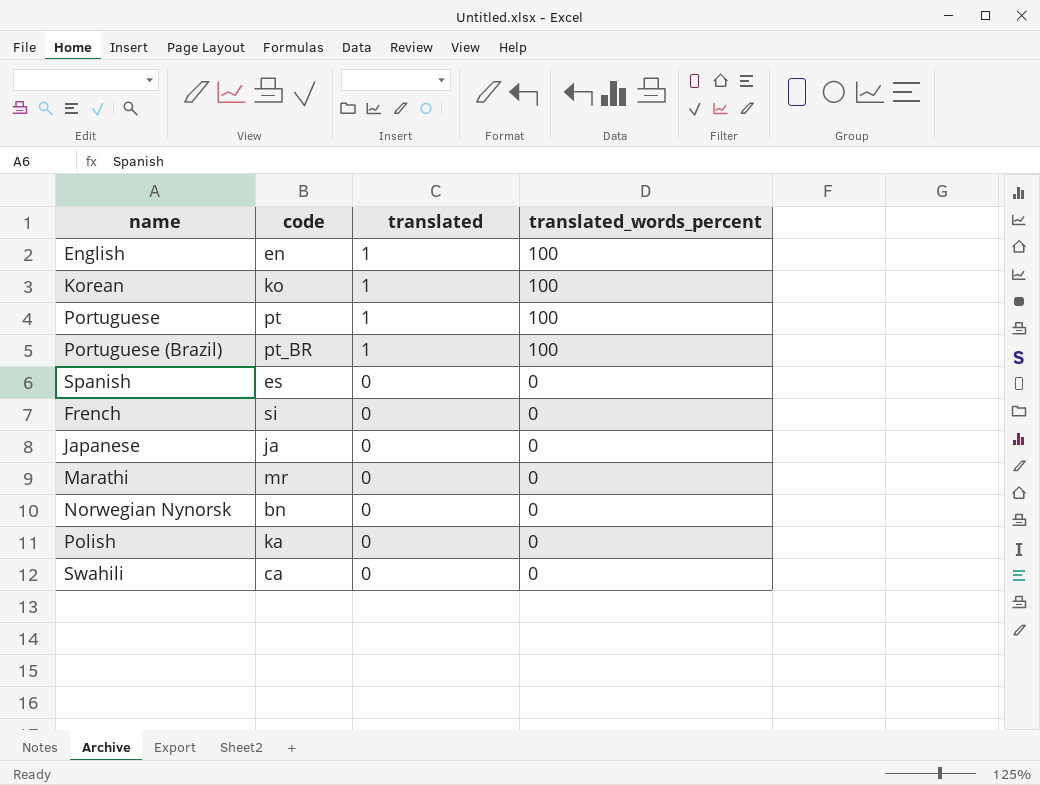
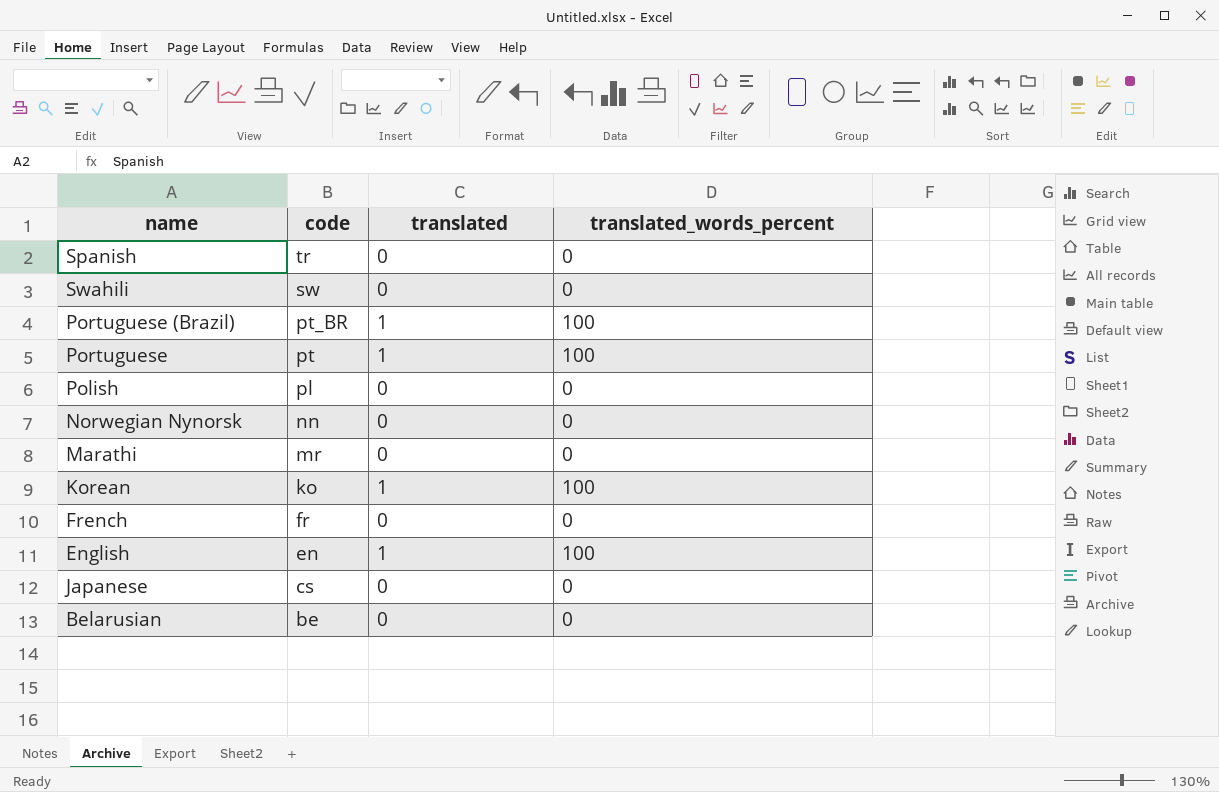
row order: translated descending -> code descending
Spanish | code: es -> tr
Swahili | code: ca -> sw
Polish | code: ka -> pl
Norwegian Nynorsk | code: bn -> nn
French | code: si -> fr
Japanese | code: ja -> cs
row Belarusian: none -> be | 0 | 0

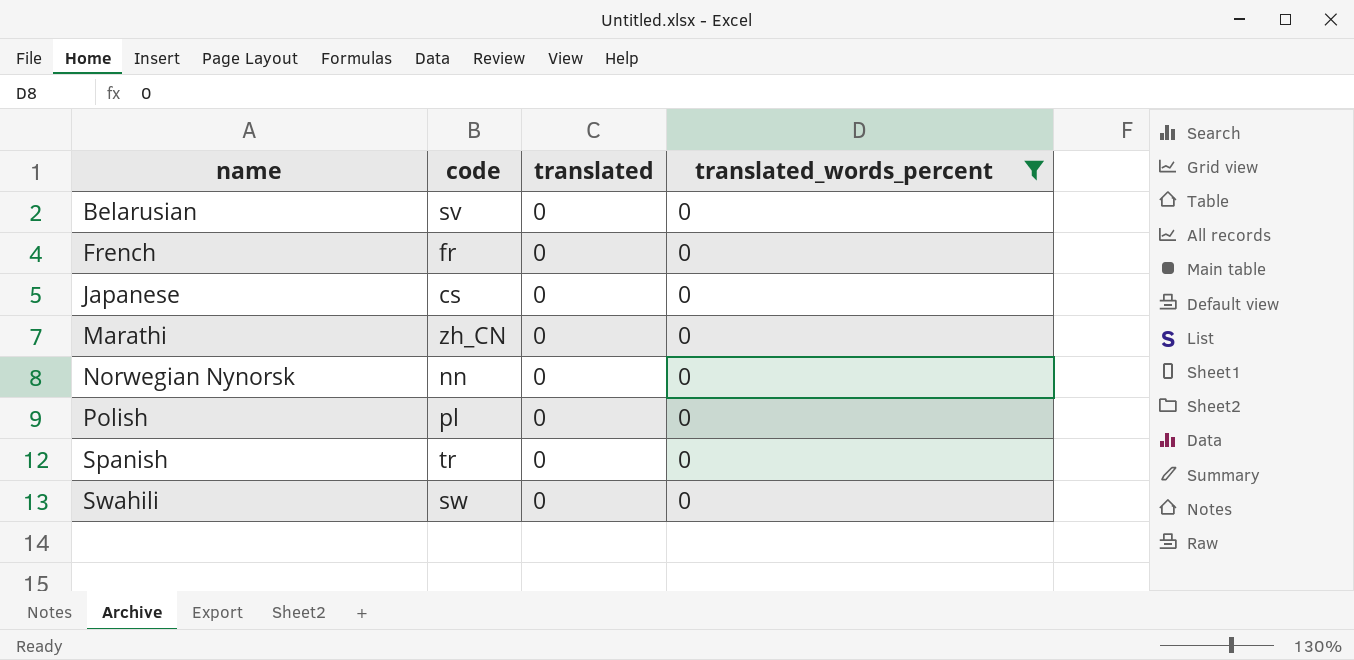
filter: none -> translated_words_percent = 0
row order: code descending -> name ascending
Belarusian | code: be -> sv
Marathi | code: mr -> zh_CN

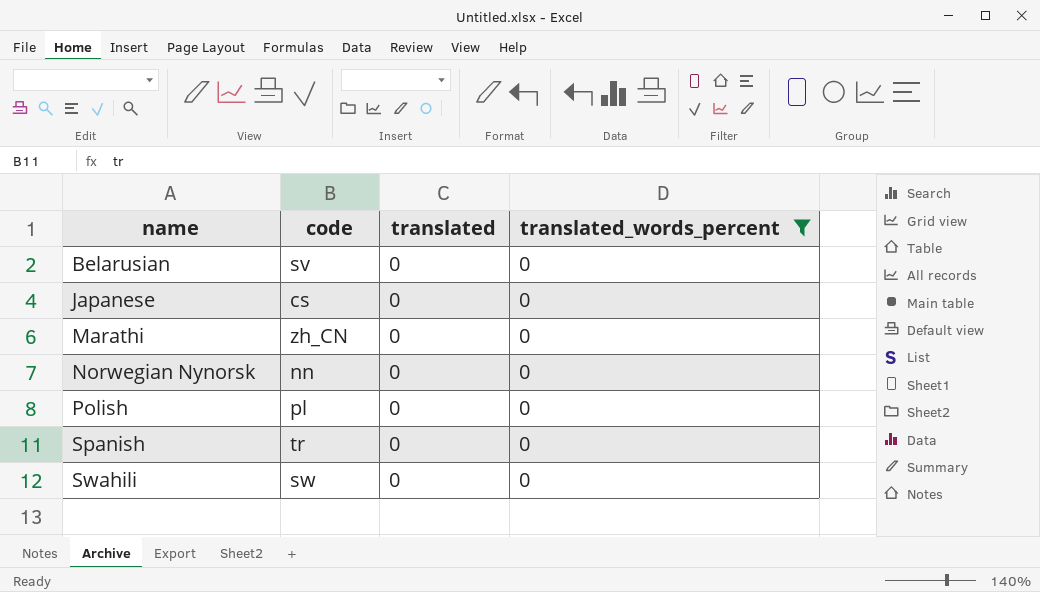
row French: fr | 0 | 0 -> none

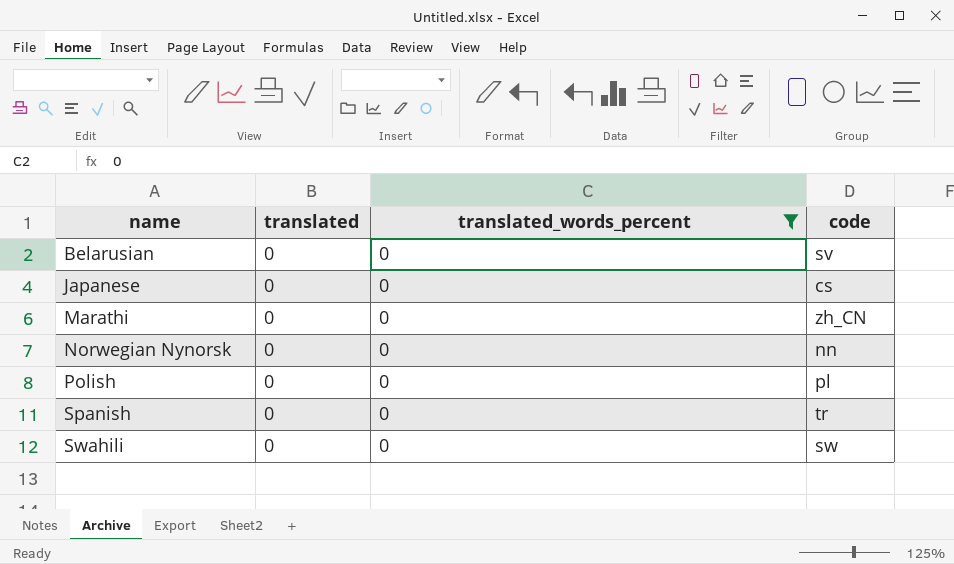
column code | position: 2 -> 4

